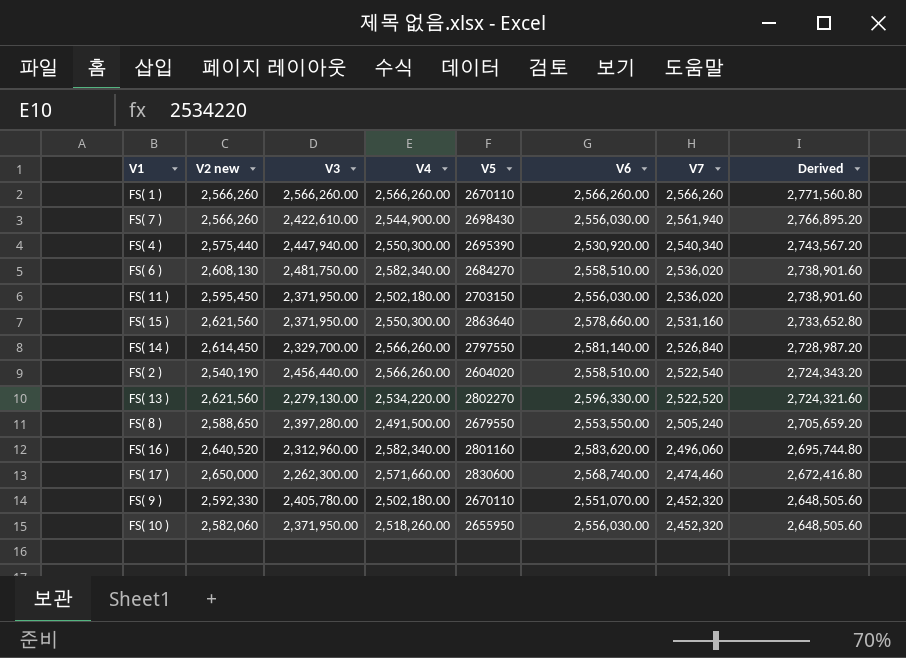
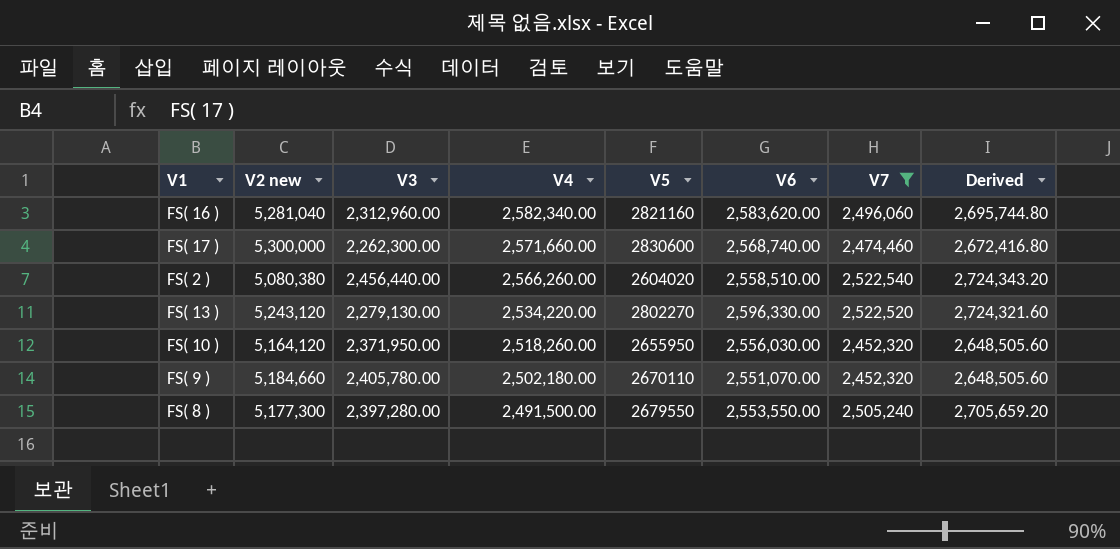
filter: none -> V7 <= 2,522,540
row order: V7 descending -> V4 descending
FS( 16 ) | V2 new: 2,640,520 -> 5,281,040
FS( 16 ) | V5: 2801160 -> 2821160
FS( 17 ) | V2 new: 2,650,000 -> 5,300,000
FS( 2 ) | V2 new: 2,540,190 -> 5,080,380
FS( 13 ) | V2 new: 2,621,560 -> 5,243,120
FS( 10 ) | V2 new: 2,582,060 -> 5,164,120
FS( 9 ) | V2 new: 2,592,330 -> 5,184,660
FS( 8 ) | V2 new: 2,588,650 -> 5,177,300

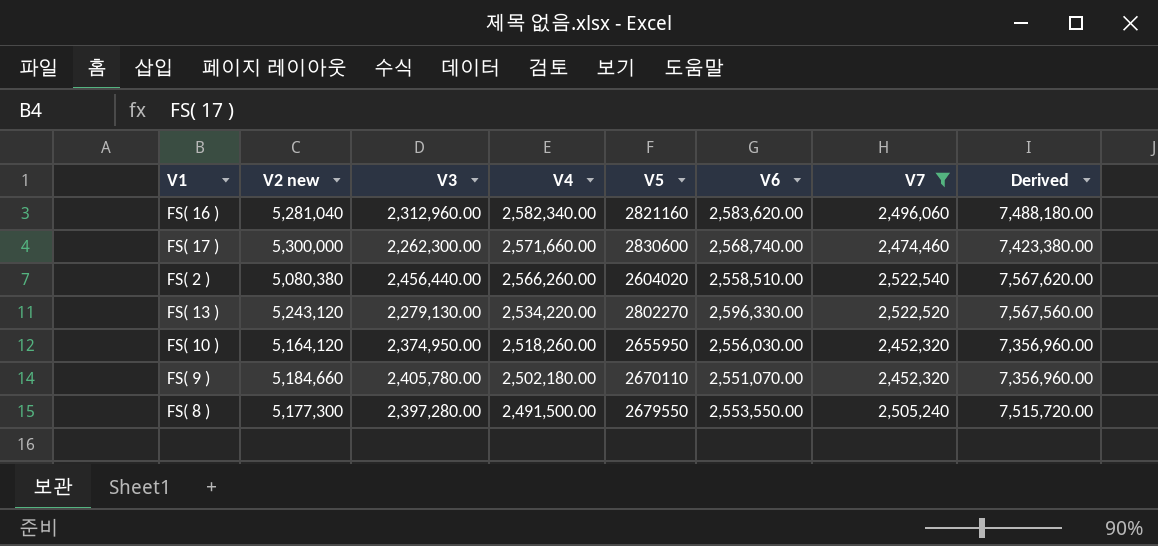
column Derived | formula: [V7] * 1.08 -> [V7] * 3
FS( 10 ) | V3: 2,371,950.00 -> 2,374,950.00

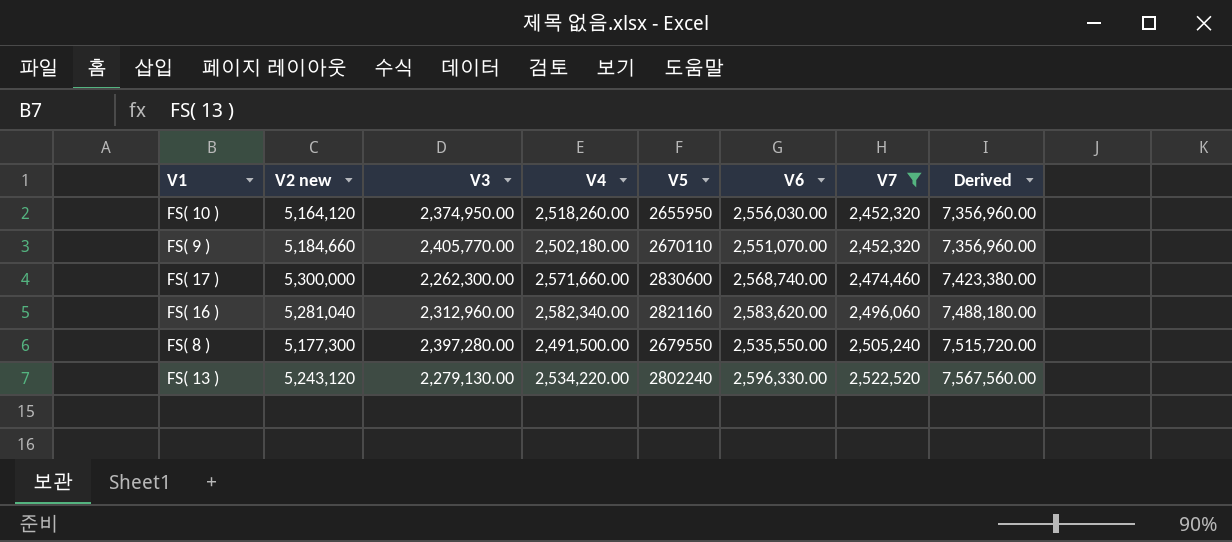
row order: V4 descending -> V7 ascending
row FS( 2 ): 5,080,380 | 2,456,440.00 | 2,566,260.00 | 2604020 | 2,558,510.00 | 2,522,540 | 7,567,620.00 -> none
FS( 9 ) | V3: 2,405,780.00 -> 2,405,770.00
FS( 8 ) | V6: 2,553,550.00 -> 2,535,550.00
FS( 13 ) | V5: 2802270 -> 2802240

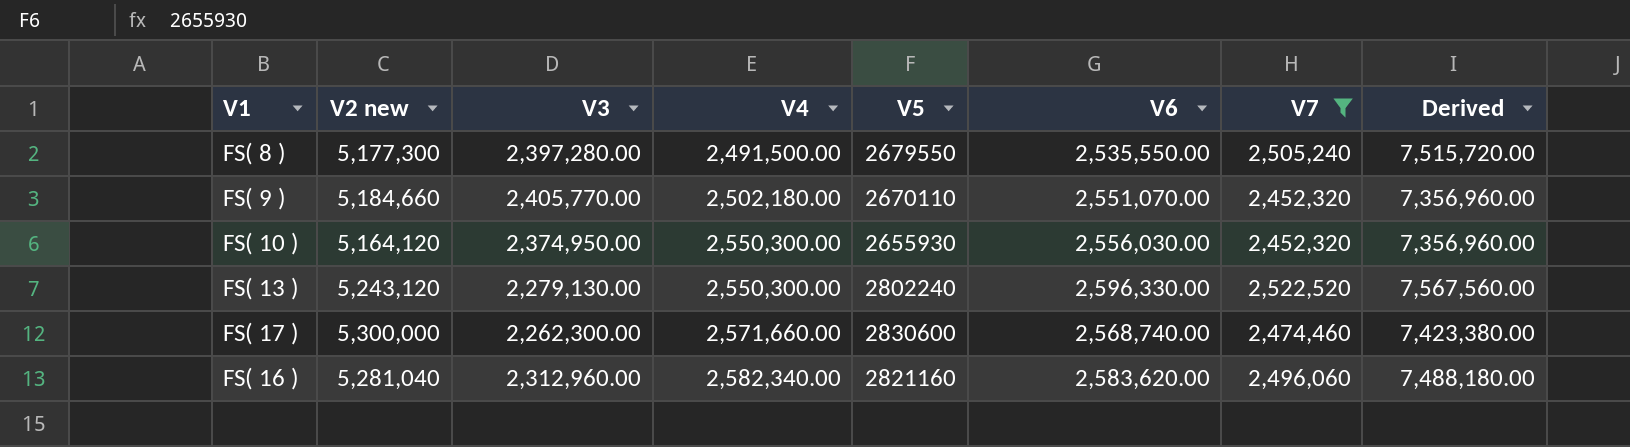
row order: V7 ascending -> V4 ascending
FS( 10 ) | V4: 2,518,260.00 -> 2,550,300.00
FS( 10 ) | V5: 2655950 -> 2655930
FS( 13 ) | V4: 2,534,220.00 -> 2,550,300.00

